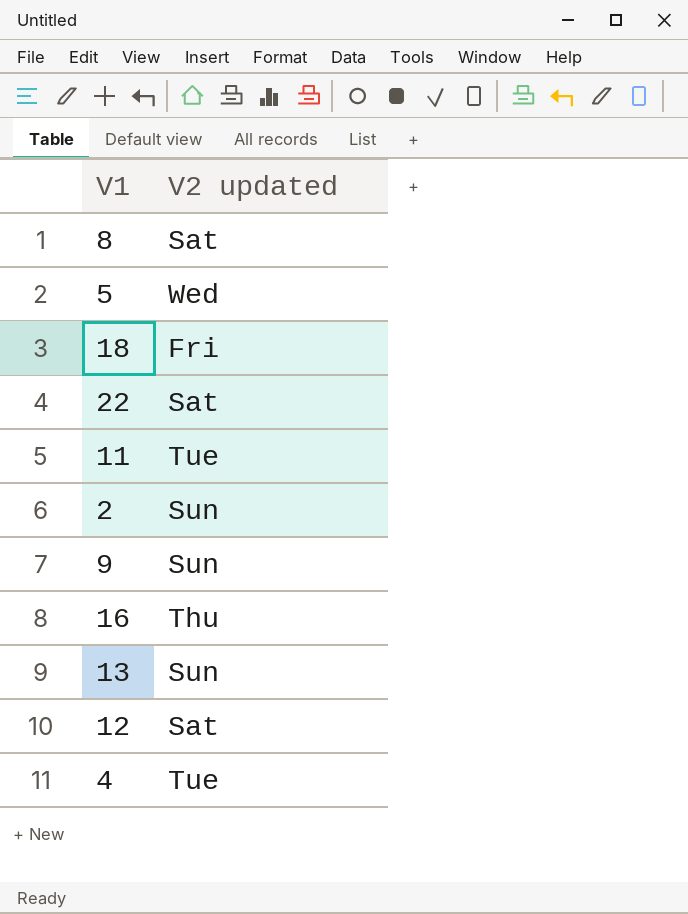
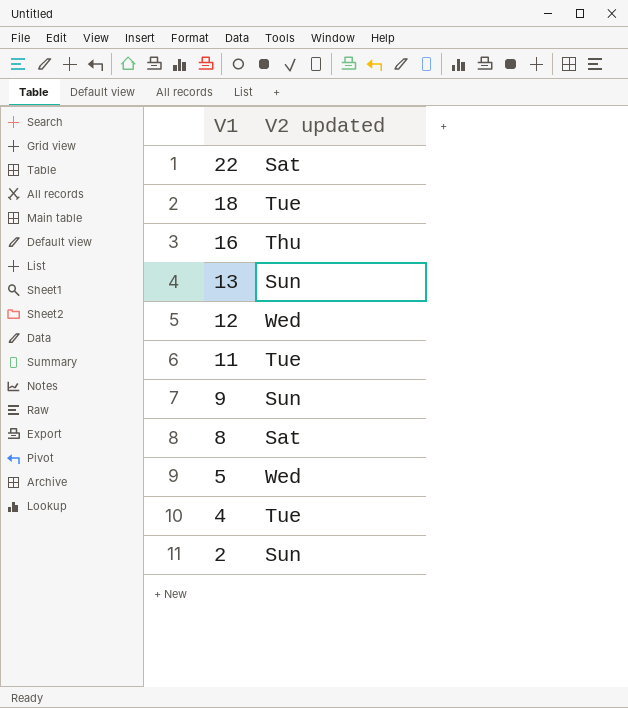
row order: none -> V1 descending
18 | V2 updated: Fri -> Tue
12 | V2 updated: Sat -> Wed

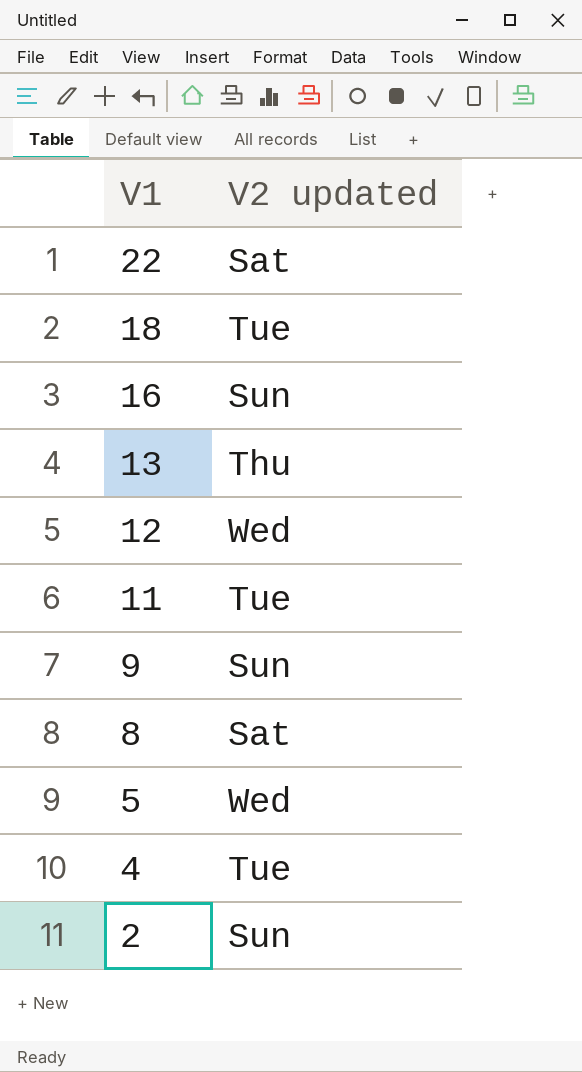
16 | V2 updated: Thu -> Sun
13 | V2 updated: Sun -> Thu

